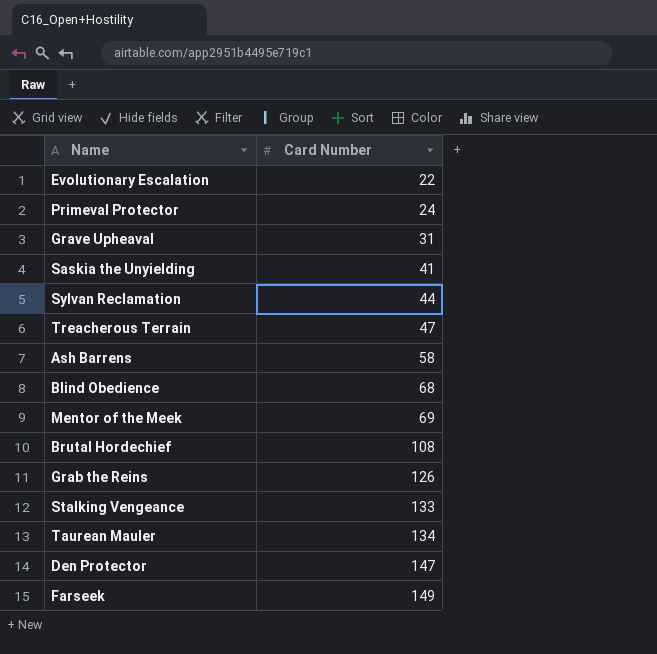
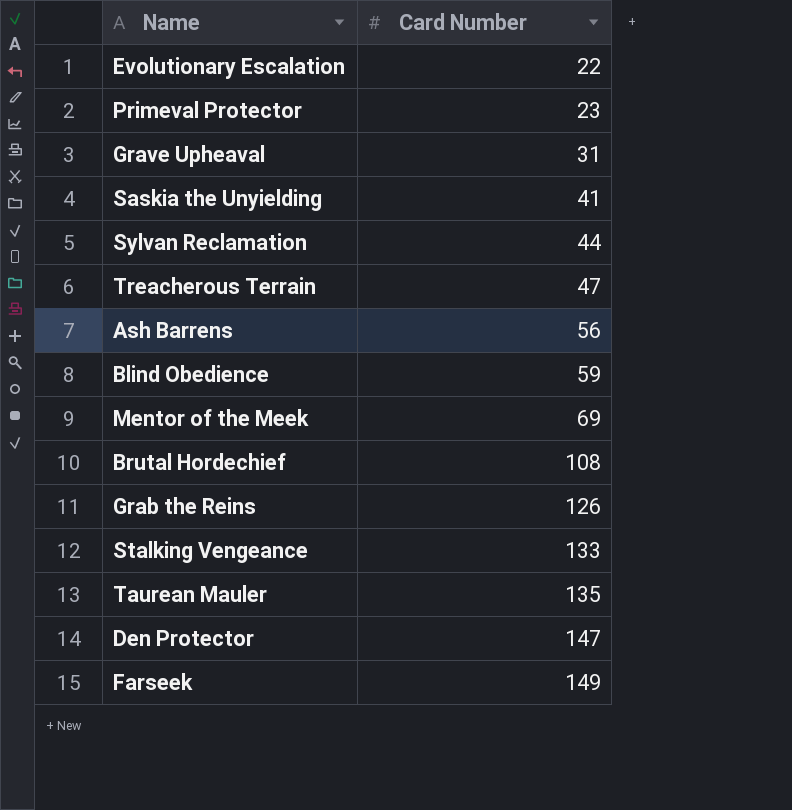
Primeval Protector | Card Number: 24 -> 23
Ash Barrens | Card Number: 58 -> 56
Blind Obedience | Card Number: 68 -> 59
Taurean Mauler | Card Number: 134 -> 135

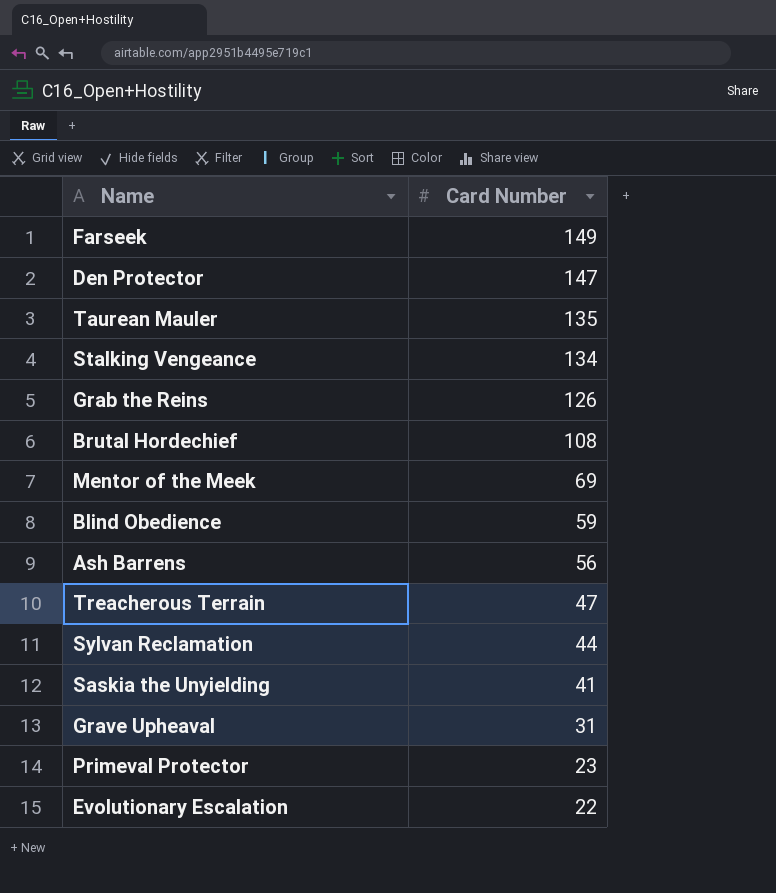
row order: Card Number ascending -> Card Number descending
Stalking Vengeance | Card Number: 133 -> 134

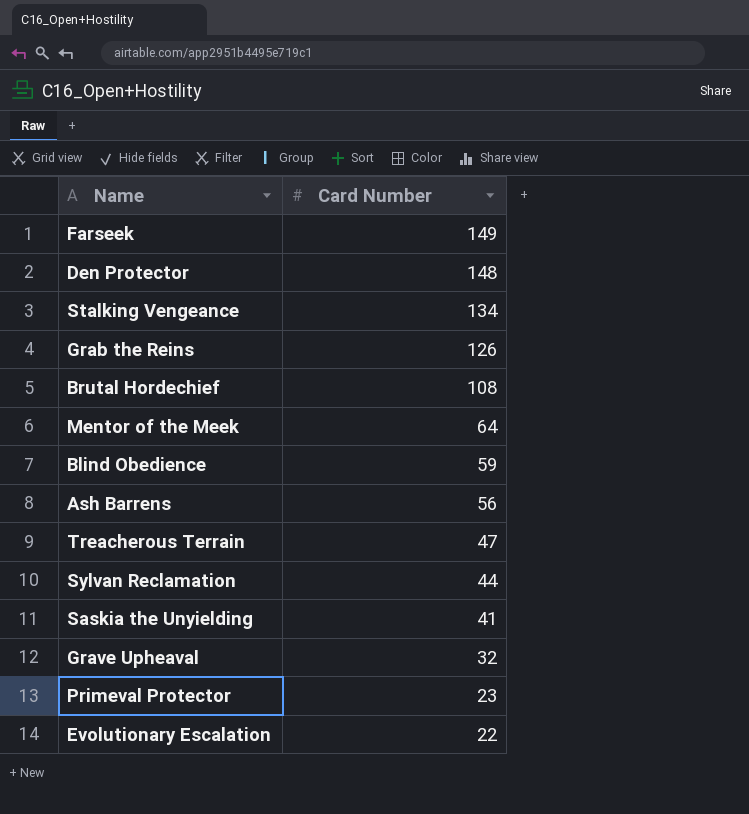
row Taurean Mauler: 135 -> none
Den Protector | Card Number: 147 -> 148
Mentor of the Meek | Card Number: 69 -> 64
Grave Upheaval | Card Number: 31 -> 32

